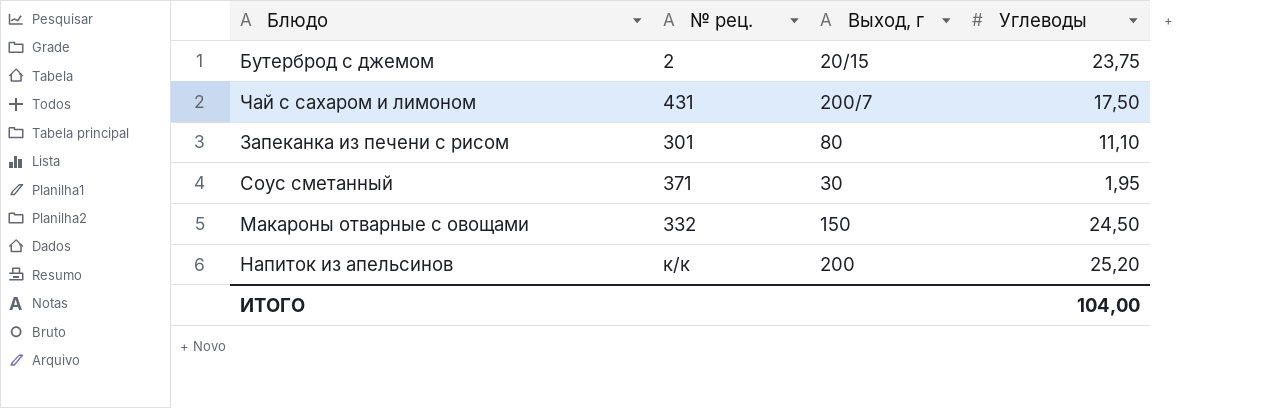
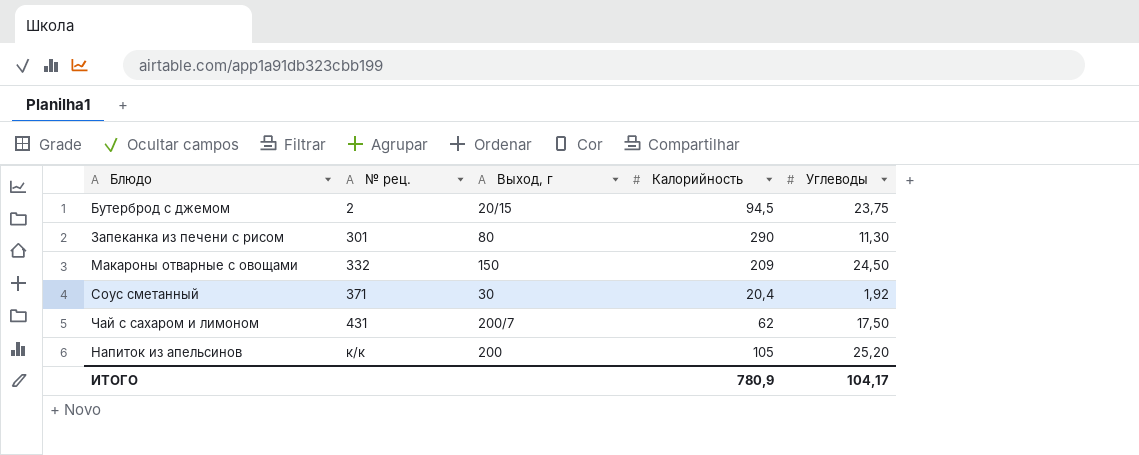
row order: none -> № рец. ascending
column Калорийность | position: none -> 4
Запеканка из печени с рисом | Углеводы: 11,10 -> 11,30
Соус сметанный | Углеводы: 1,95 -> 1,92
ИТОГО | Углеводы: 104,00 -> 104,17

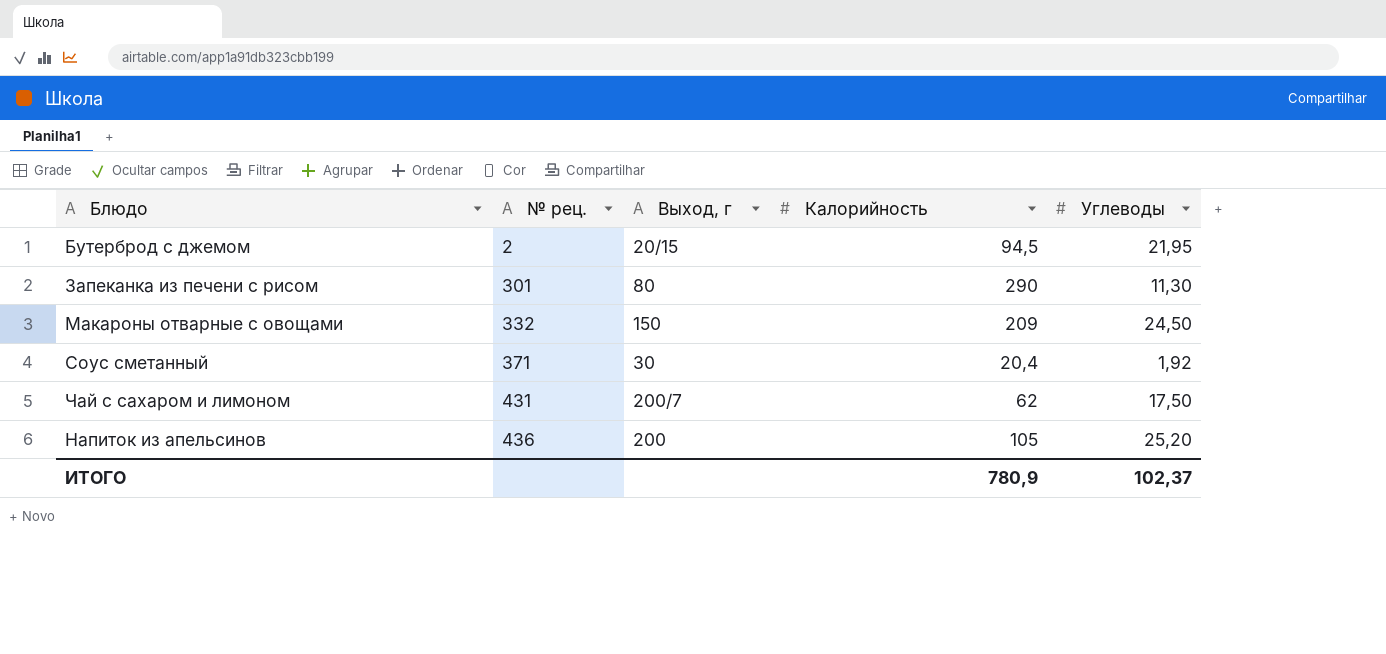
Бутерброд с джемом | Углеводы: 23,75 -> 21,95
Напиток из апельсинов | № рец.: к/к -> 436
ИТОГО | Углеводы: 104,17 -> 102,37

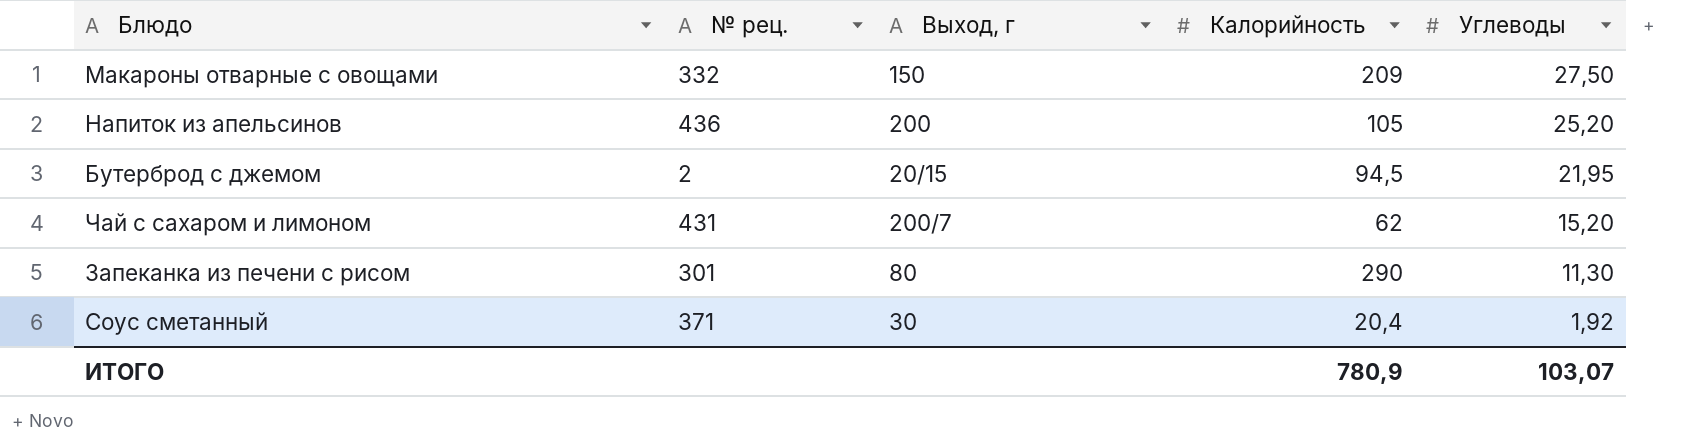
row order: № рец. ascending -> Углеводы descending
Макароны отварные с овощами | Углеводы: 24,50 -> 27,50
Чай с сахаром и лимоном | Углеводы: 17,50 -> 15,20
ИТОГО | Углеводы: 102,37 -> 103,07

